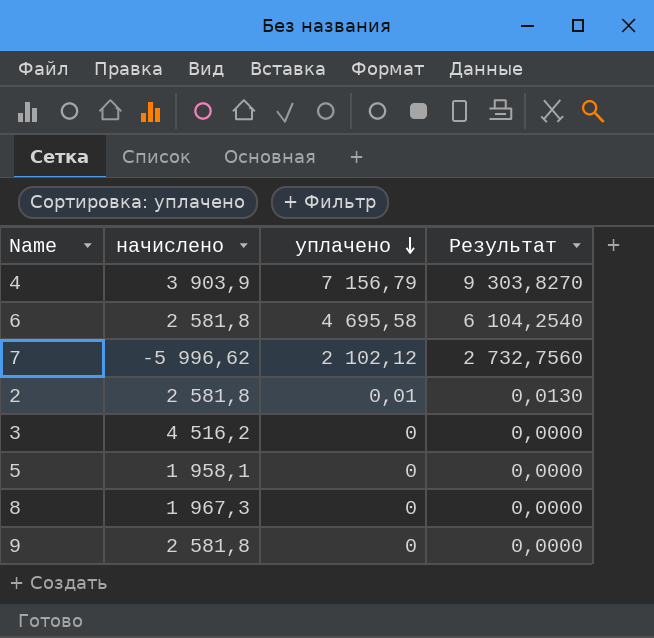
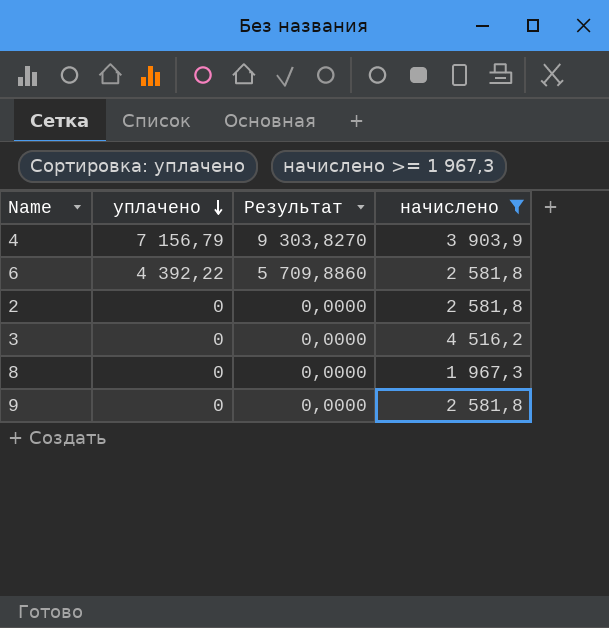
filter: none -> начислено >= 1 967,3
column начислено | position: 2 -> 4
6 | уплачено: 4 695,58 -> 4 392,22
6 | Результат: 6 104,2540 -> 5 709,8860
2 | уплачено: 0,01 -> 0
2 | Результат: 0,0130 -> 0,0000

